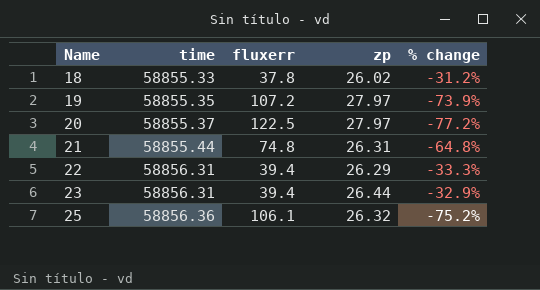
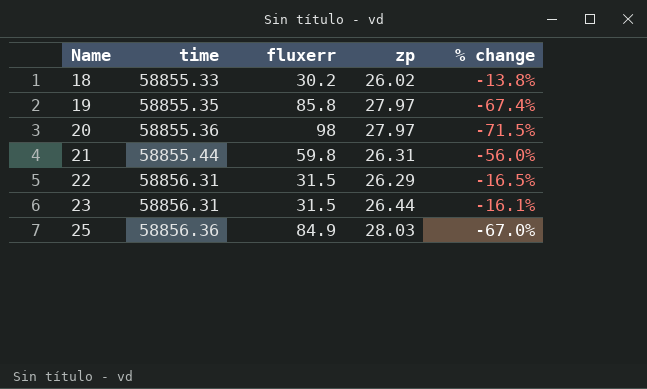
18 | fluxerr: 37.8 -> 30.2
18 | % change: -31.2% -> -13.8%
19 | fluxerr: 107.2 -> 85.8
19 | % change: -73.9% -> -67.4%
20 | time: 58855.37 -> 58855.36
20 | fluxerr: 122.5 -> 98
20 | % change: -77.2% -> -71.5%
21 | fluxerr: 74.8 -> 59.8
21 | % change: -64.8% -> -56.0%
22 | fluxerr: 39.4 -> 31.5
22 | % change: -33.3% -> -16.5%
23 | fluxerr: 39.4 -> 31.5
23 | % change: -32.9% -> -16.1%
25 | fluxerr: 106.1 -> 84.9
25 | zp: 26.32 -> 28.03
25 | % change: -75.2% -> -67.0%

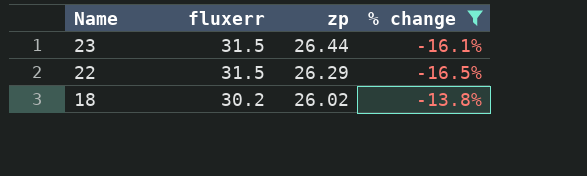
filter: none -> % change >= -16.5%
row order: Name ascending -> Name descending
column time | position: 2 -> none

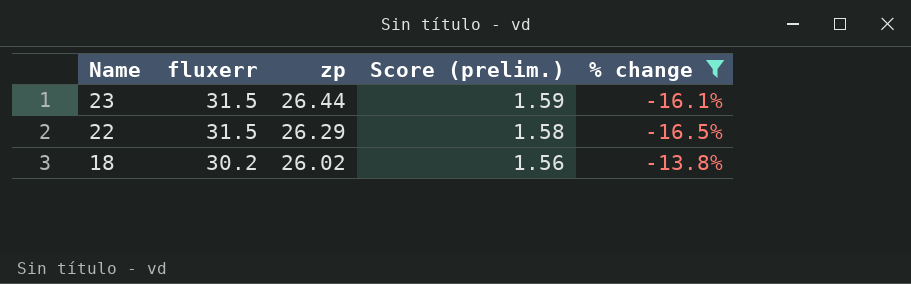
column Score (prelim.) | formula: none -> [zp] * 0.06

